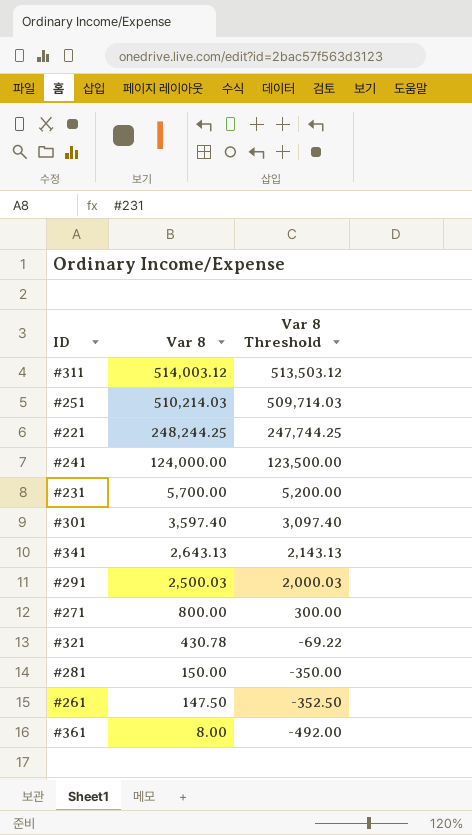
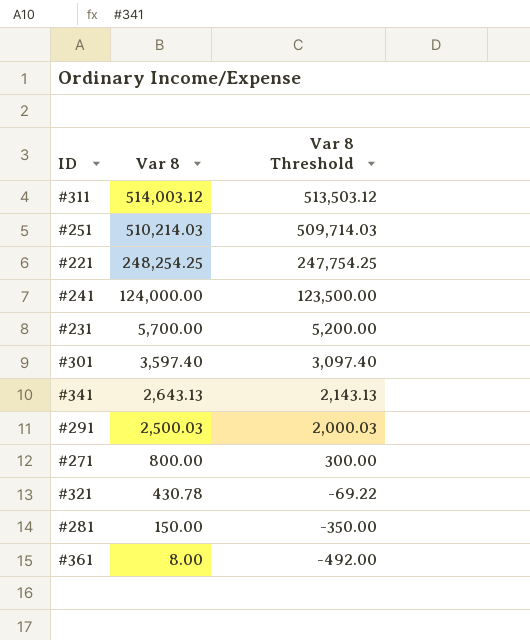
row #261: 147.50 | -352.50 -> none
#221 | Var 8: 248,244.25 -> 248,254.25
#221 | Var 8 Threshold: 247,744.25 -> 247,754.25

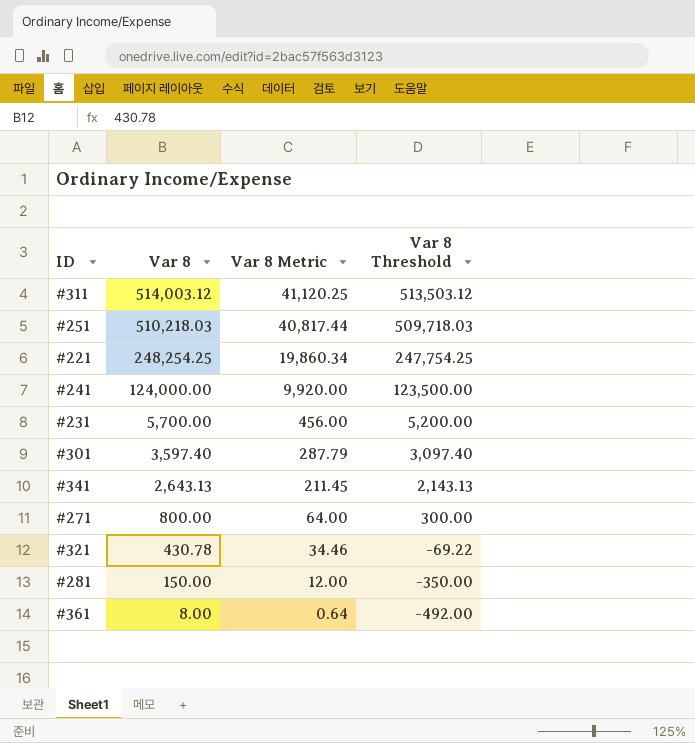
column Var 8 Metric | formula: none -> [Var 8] * 0.08
row #291: 2,500.03 | 2,000.03 -> none
#251 | Var 8: 510,214.03 -> 510,218.03
#251 | Var 8 Threshold: 509,714.03 -> 509,718.03

